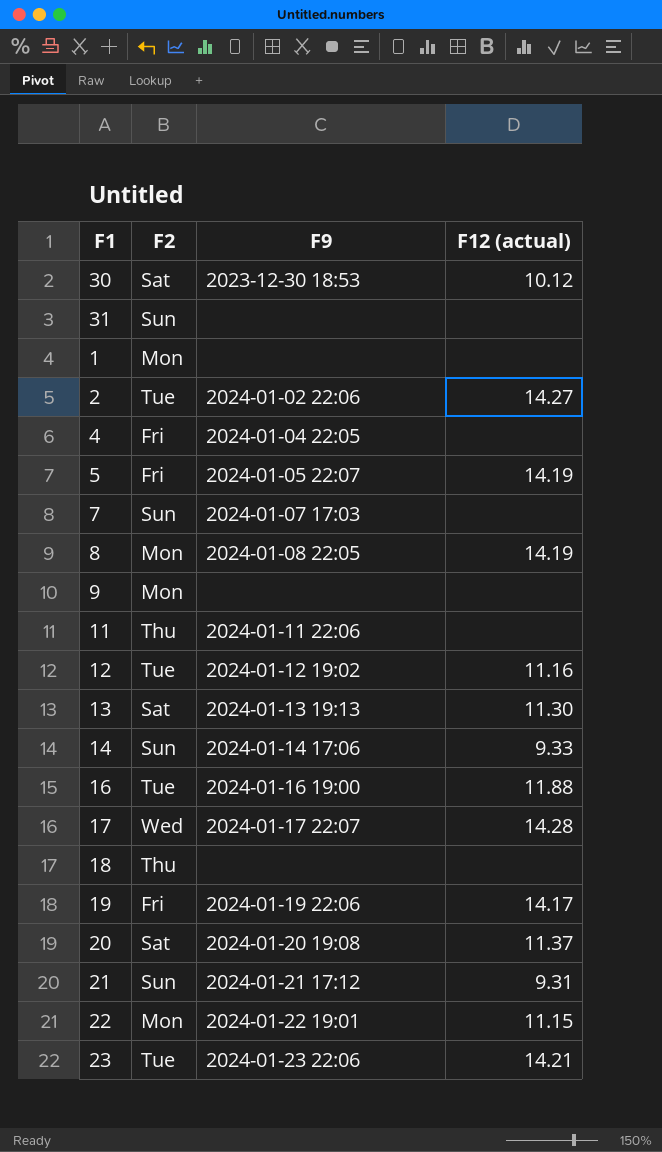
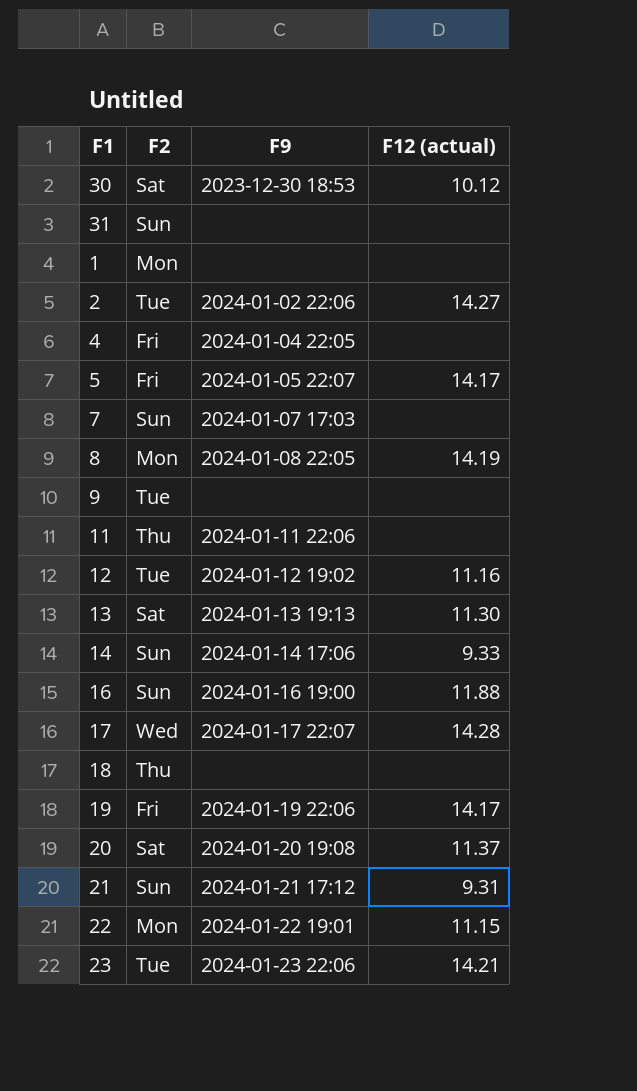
5 | F12 (actual): 14.19 -> 14.17
9 | F2: Mon -> Tue
16 | F2: Tue -> Sun

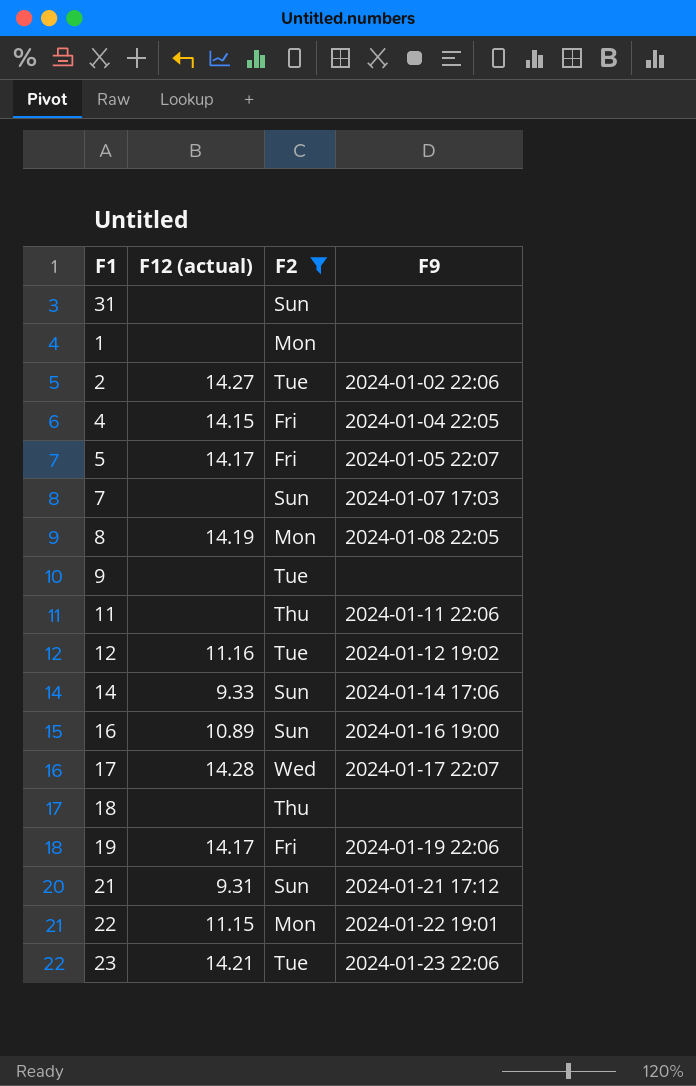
filter: none -> F2 != Sat
column F12 (actual) | position: 4 -> 2
4 | F12 (actual): none -> 14.15
16 | F12 (actual): 11.88 -> 10.89

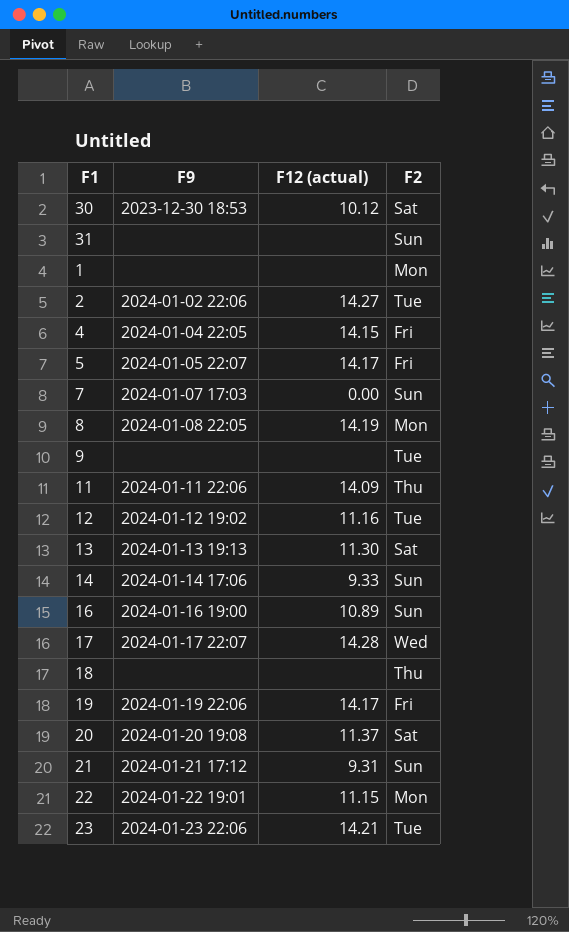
filter: F2 != Sat -> none
column F9 | position: 4 -> 2
7 | F12 (actual): none -> 0.00
11 | F12 (actual): none -> 14.09

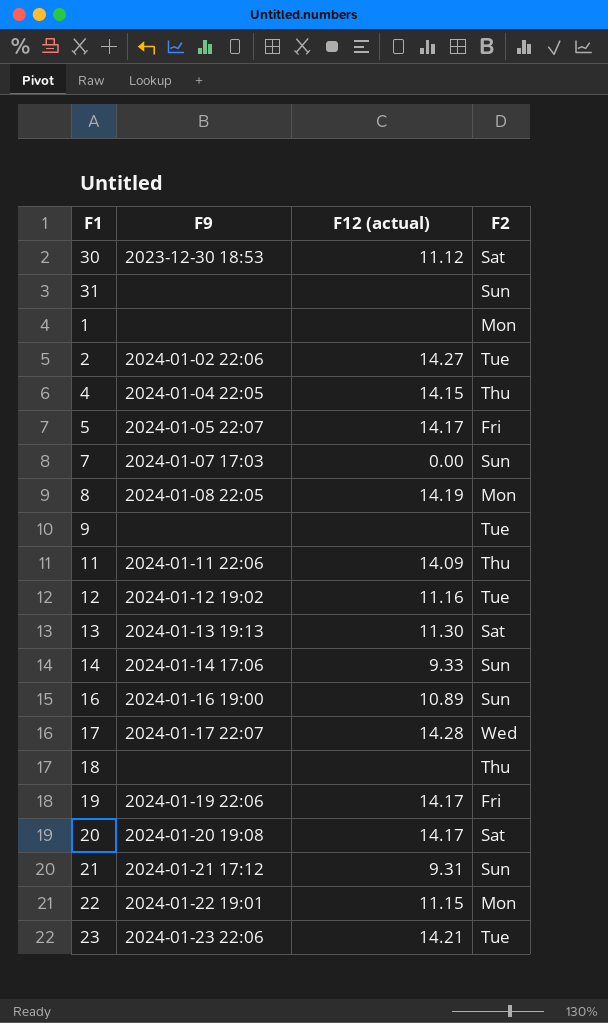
30 | F12 (actual): 10.12 -> 11.12
4 | F2: Fri -> Thu
20 | F12 (actual): 11.37 -> 14.17

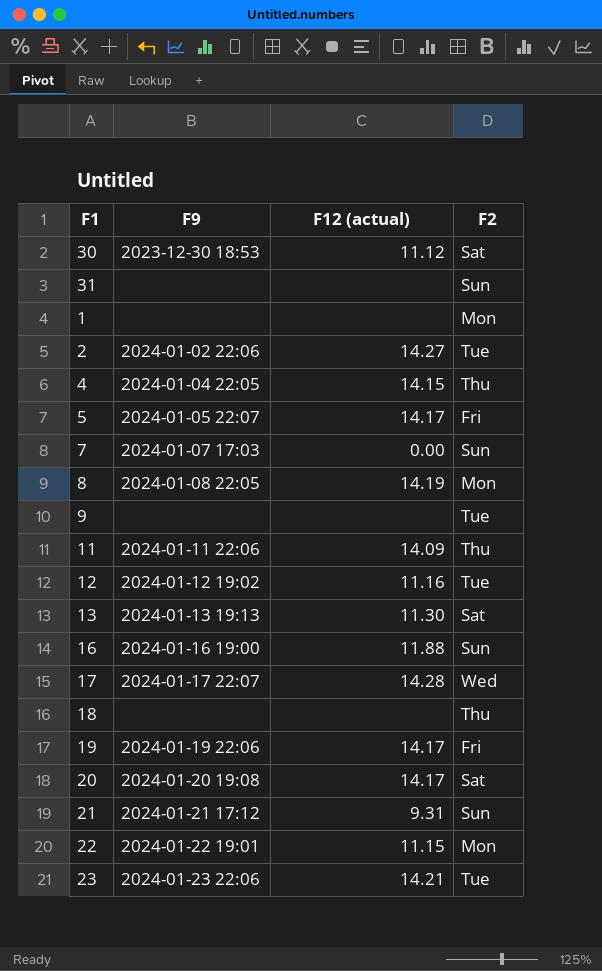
row 14: 2024-01-14 17:06 | 9.33 | Sun -> none
16 | F12 (actual): 10.89 -> 11.88

